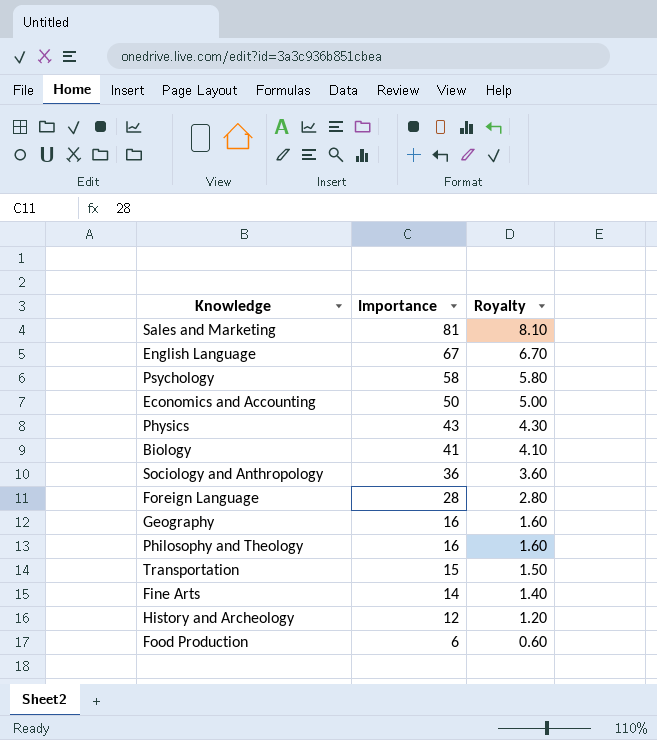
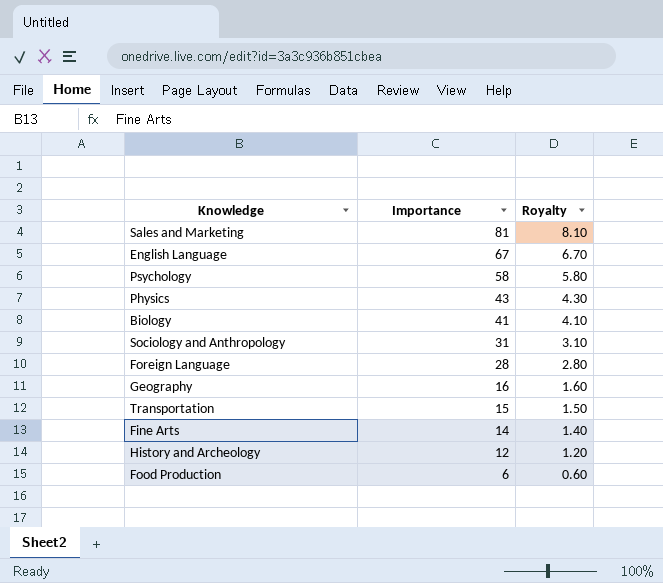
row Economics and Accounting: 50 | 5.00 -> none
row Philosophy and Theology: 16 | 1.60 -> none
Sociology and Anthropology | Importance: 36 -> 31
Sociology and Anthropology | Royalty: 3.60 -> 3.10

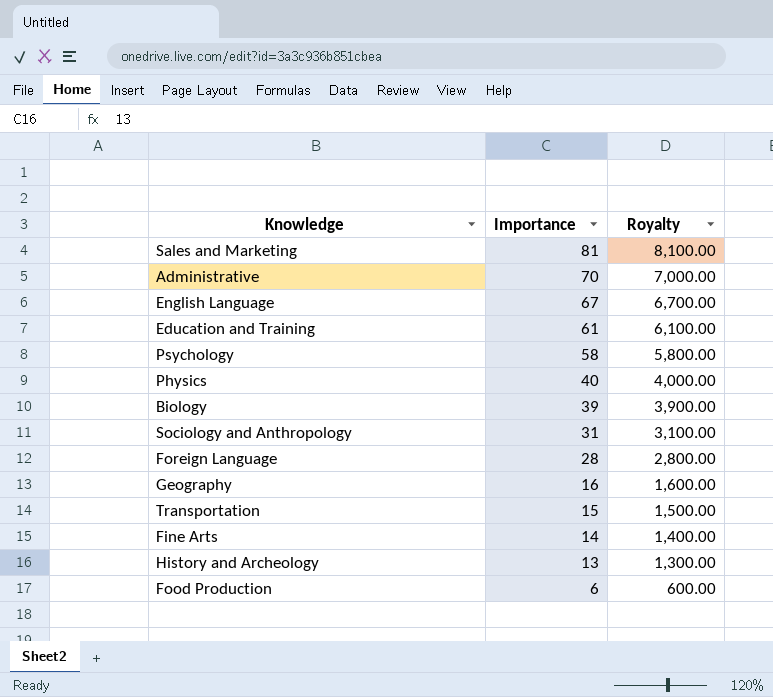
column Royalty | formula: [Importance] * 0.1 -> [Importance] * 100
row Administrative: none -> 70 | 7,000.00
row Education and Training: none -> 61 | 6,100.00
Physics | Importance: 43 -> 40
Biology | Importance: 41 -> 39
History and Archeology | Importance: 12 -> 13

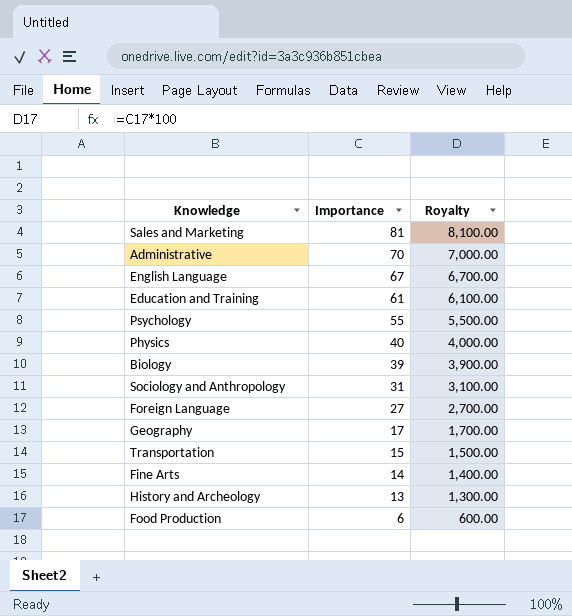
Psychology | Importance: 58 -> 55
Psychology | Royalty: 5,800.00 -> 5,500.00
Foreign Language | Importance: 28 -> 27
Foreign Language | Royalty: 2,800.00 -> 2,700.00
Geography | Importance: 16 -> 17
Geography | Royalty: 1,600.00 -> 1,700.00

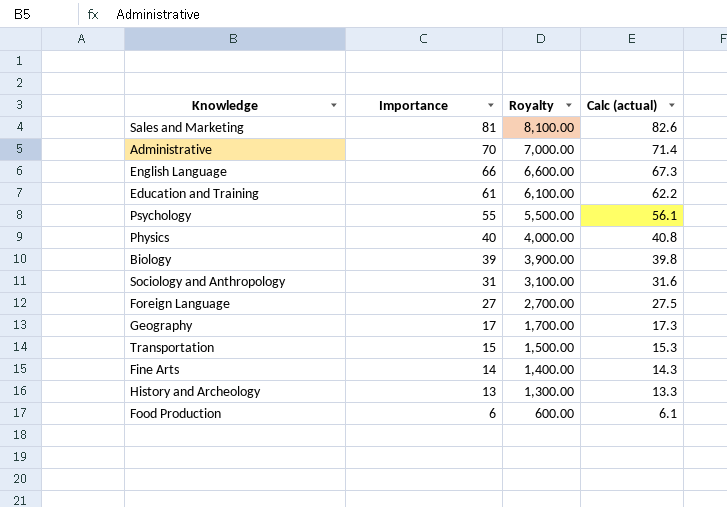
column Calc (actual) | formula: none -> [Importance] * 1.02
English Language | Importance: 67 -> 66
English Language | Royalty: 6,700.00 -> 6,600.00

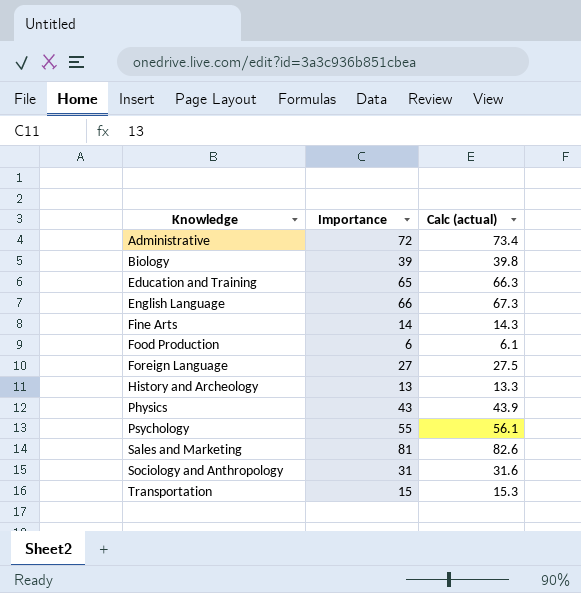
row order: Importance descending -> Knowledge ascending
column Royalty | formula: [Importance] * 100 -> none
row Geography: 17 | 1,700.00 | 17.3 -> none
Administrative | Importance: 70 -> 72
Administrative | Calc (actual): 71.4 -> 73.4
Education and Training | Importance: 61 -> 65
Education and Training | Calc (actual): 62.2 -> 66.3
Physics | Importance: 40 -> 43
Physics | Calc (actual): 40.8 -> 43.9

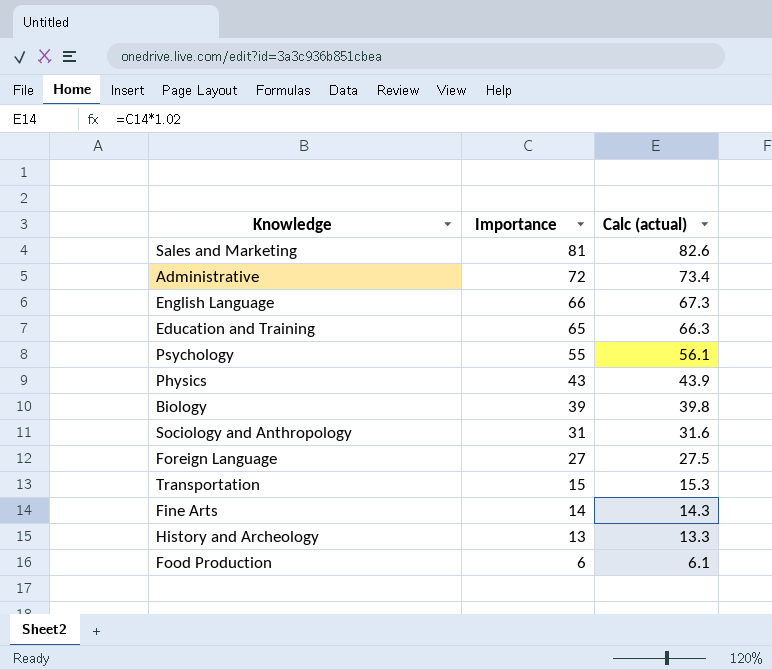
row order: Knowledge ascending -> Importance descending

